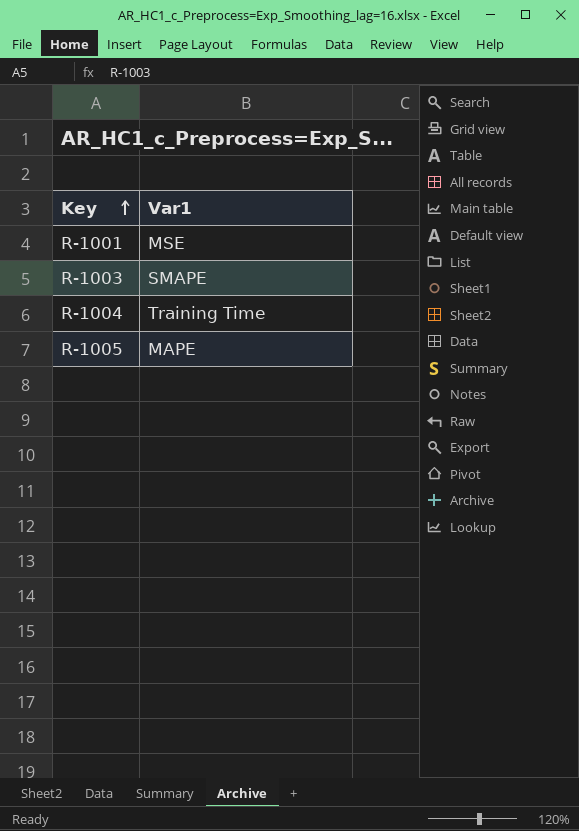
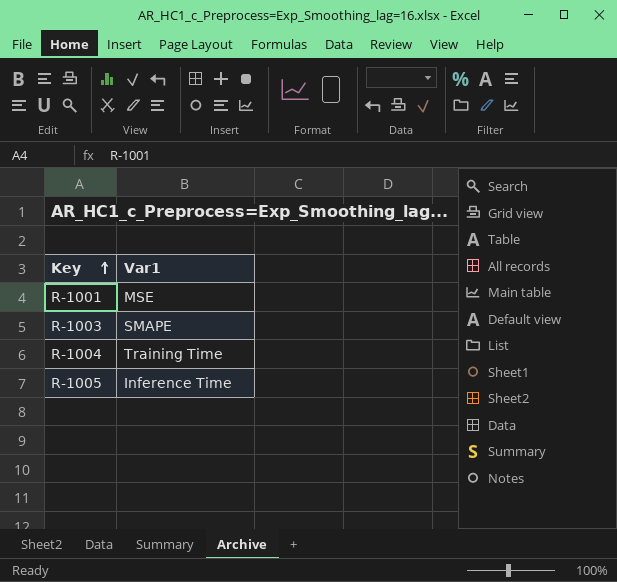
R-1005 | Var1: MAPE -> Inference Time

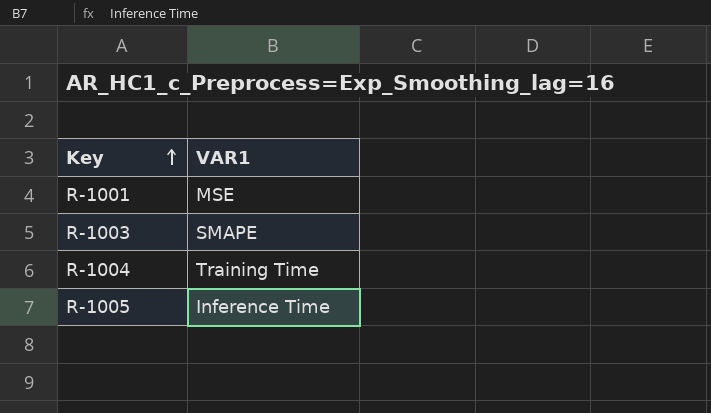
column name: Var1 -> VAR1

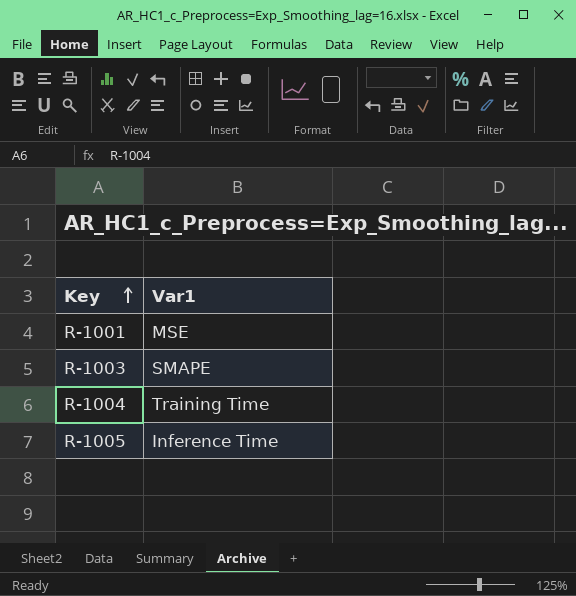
column name: VAR1 -> Var1

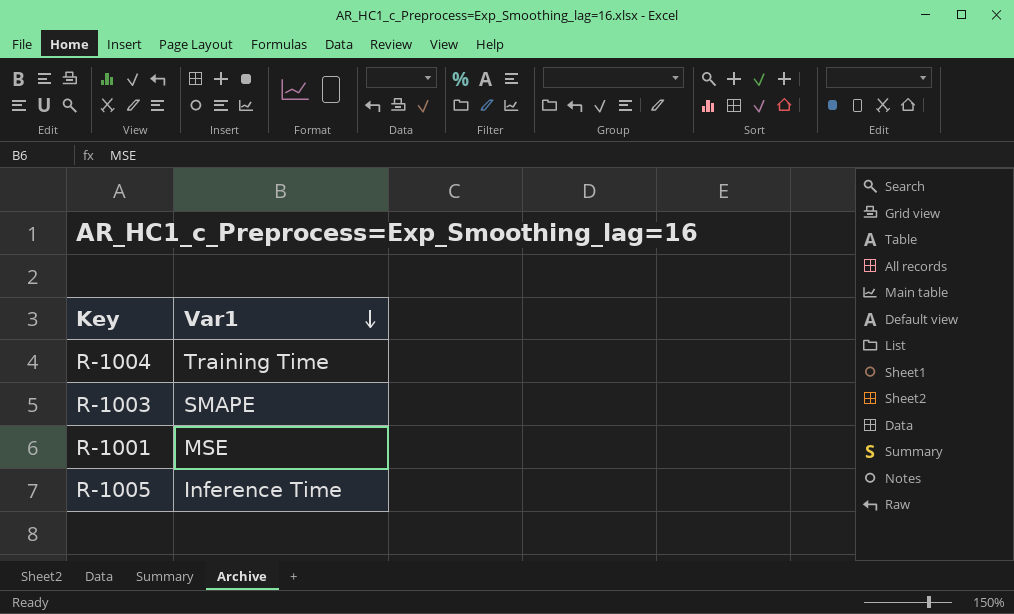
row order: Key ascending -> Var1 descending

